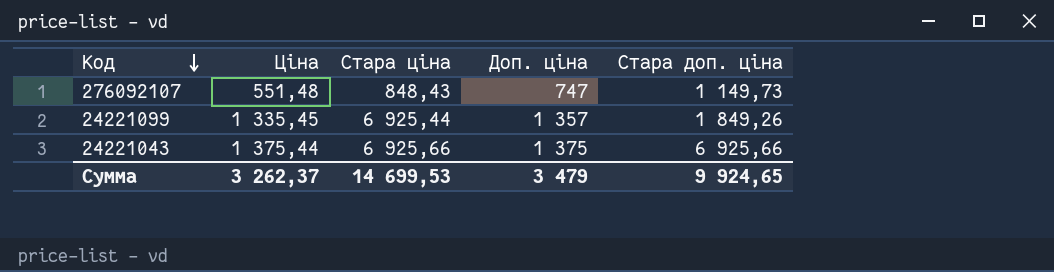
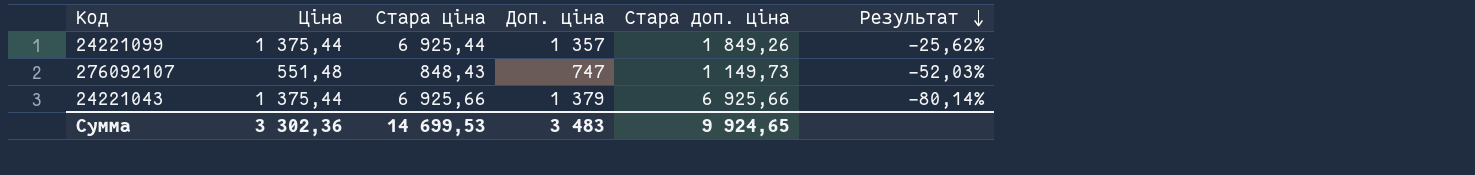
row order: Код descending -> Результат descending
column Результат | formula: none -> ([Ціна] - [Стара доп. ціна]) / [Стара доп. ціна]
24221099 | Ціна: 1 335,45 -> 1 375,44
24221043 | Доп. ціна: 1 375 -> 1 379
Сумма | Ціна: 3 262,37 -> 3 302,36
Сумма | Доп. ціна: 3 479 -> 3 483

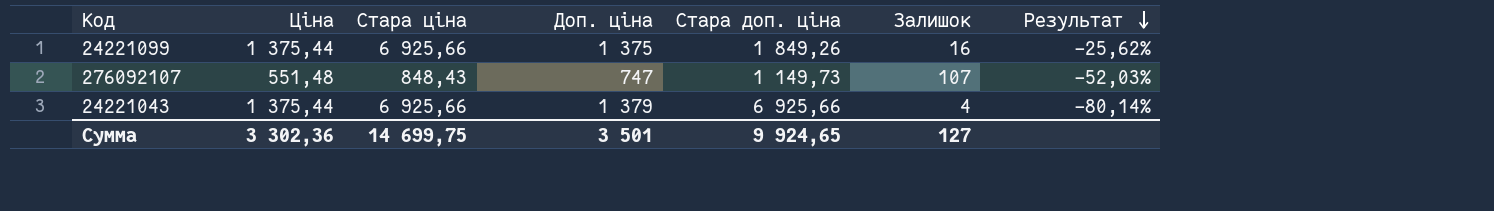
column Залишок | position: none -> 6
24221099 | Стара ціна: 6 925,44 -> 6 925,66
24221099 | Доп. ціна: 1 357 -> 1 375
Сумма | Стара ціна: 14 699,53 -> 14 699,75
Сумма | Доп. ціна: 3 483 -> 3 501

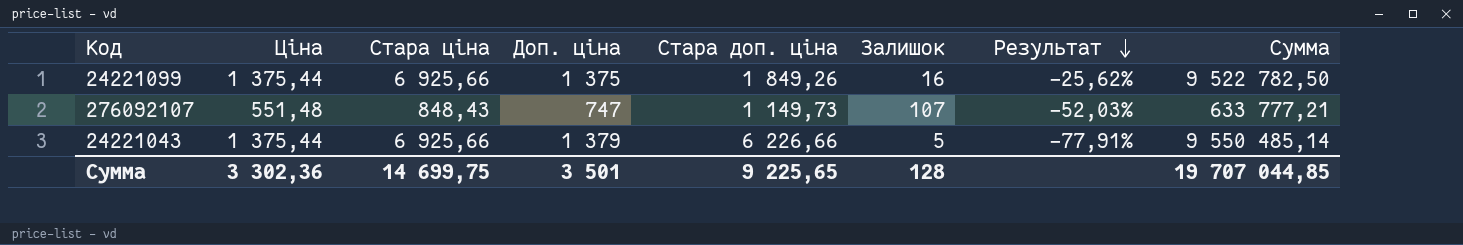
column Сумма | formula: none -> [Стара ціна] * [Доп. ціна]
24221043 | Стара доп. ціна: 6 925,66 -> 6 226,66
24221043 | Залишок: 4 -> 5
24221043 | Результат: -80,14% -> -77,91%
Сумма | Стара доп. ціна: 9 924,65 -> 9 225,65
Сумма | Залишок: 127 -> 128

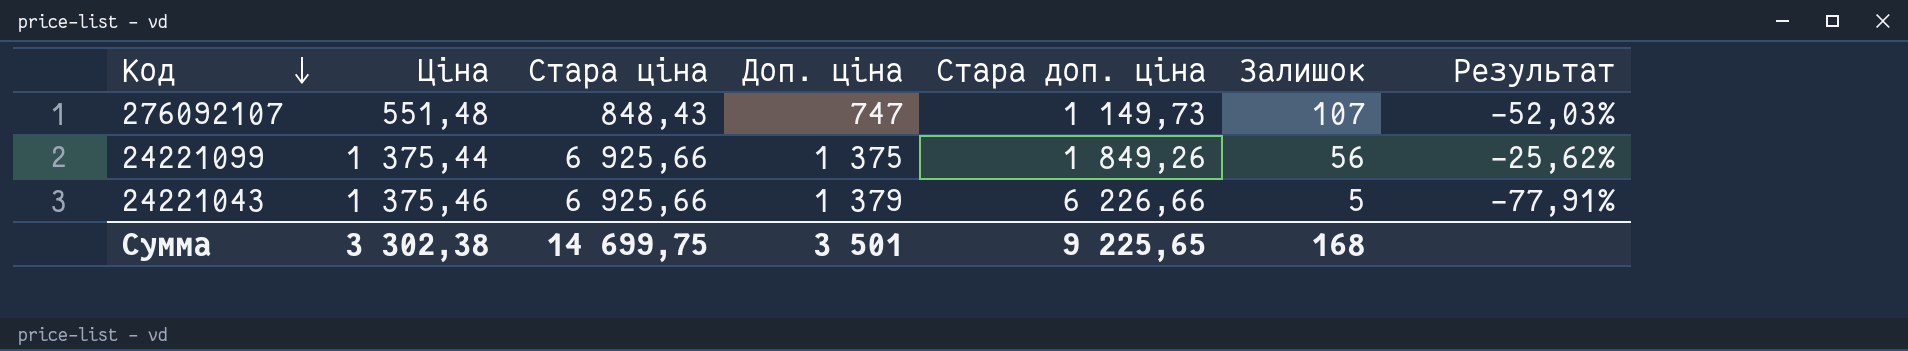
row order: Результат descending -> Код descending
column Сумма | formula: [Стара ціна] * [Доп. ціна] -> none
24221099 | Залишок: 16 -> 56
24221043 | Ціна: 1 375,44 -> 1 375,46
Сумма | Ціна: 3 302,36 -> 3 302,38
Сумма | Залишок: 128 -> 168

